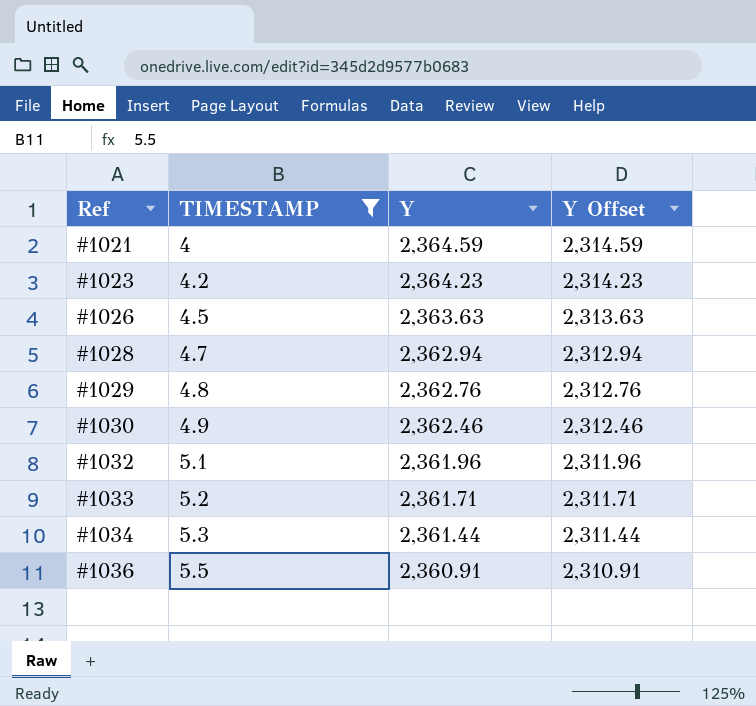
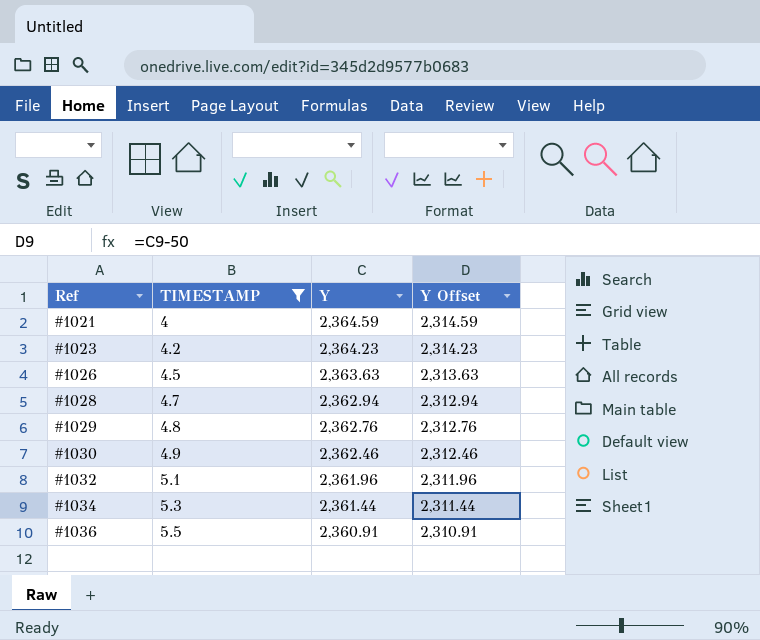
row #1033: 5.2 | 2,361.71 | 2,311.71 -> none

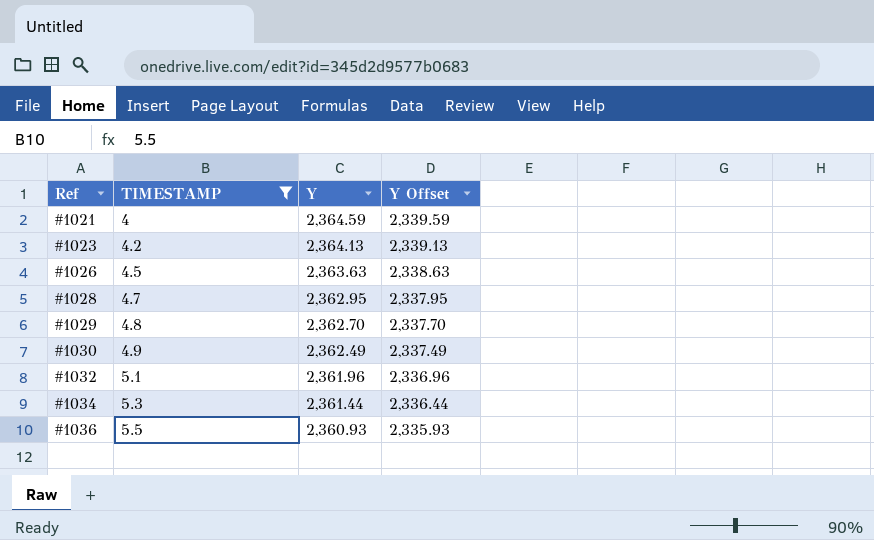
column Y Offset | formula: [Y] - 50 -> [Y] - 25
#1023 | Y: 2,364.23 -> 2,364.13
#1028 | Y: 2,362.94 -> 2,362.95
#1029 | Y: 2,362.76 -> 2,362.70
#1030 | Y: 2,362.46 -> 2,362.49
#1036 | Y: 2,360.91 -> 2,360.93

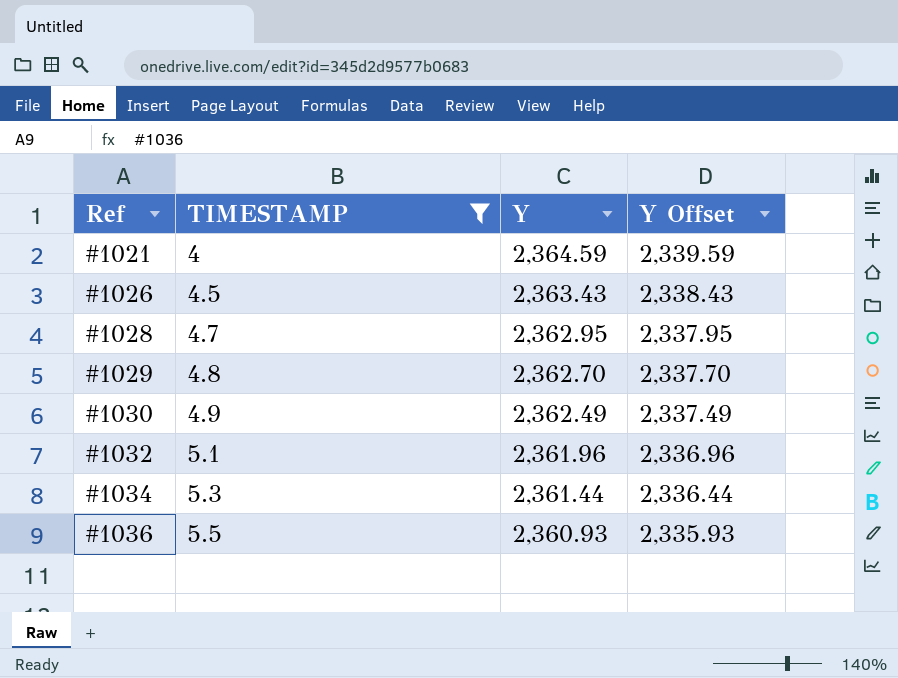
row #1023: 4.2 | 2,364.13 | 2,339.13 -> none
#1026 | Y: 2,363.63 -> 2,363.43
#1026 | Y Offset: 2,338.63 -> 2,338.43

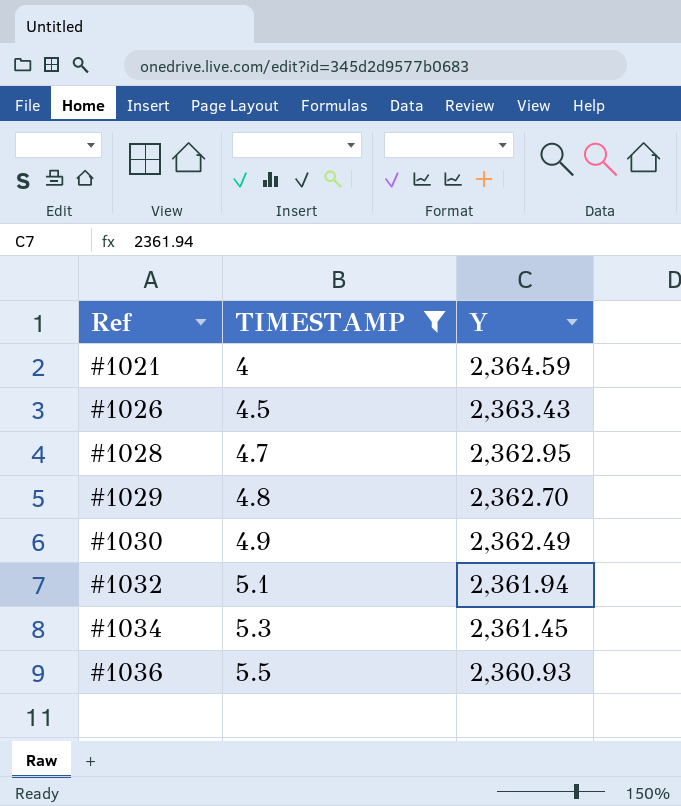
column Y Offset | formula: [Y] - 25 -> none
#1032 | Y: 2,361.96 -> 2,361.94
#1034 | Y: 2,361.44 -> 2,361.45

